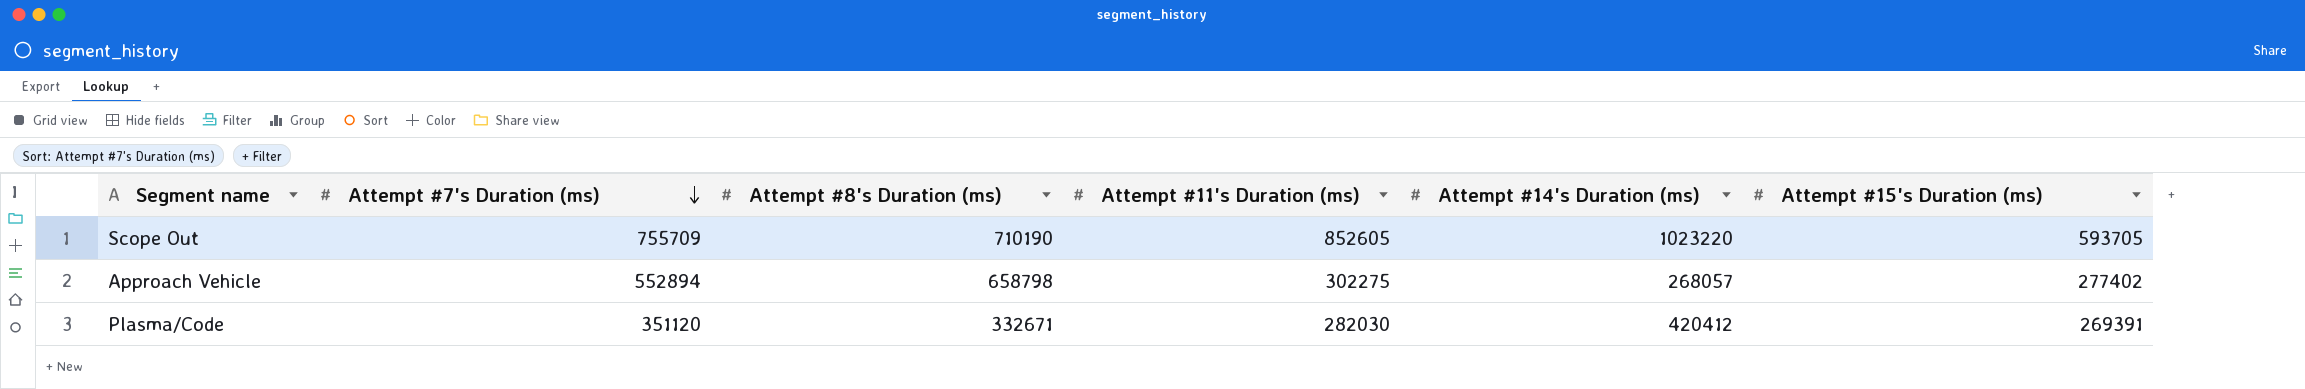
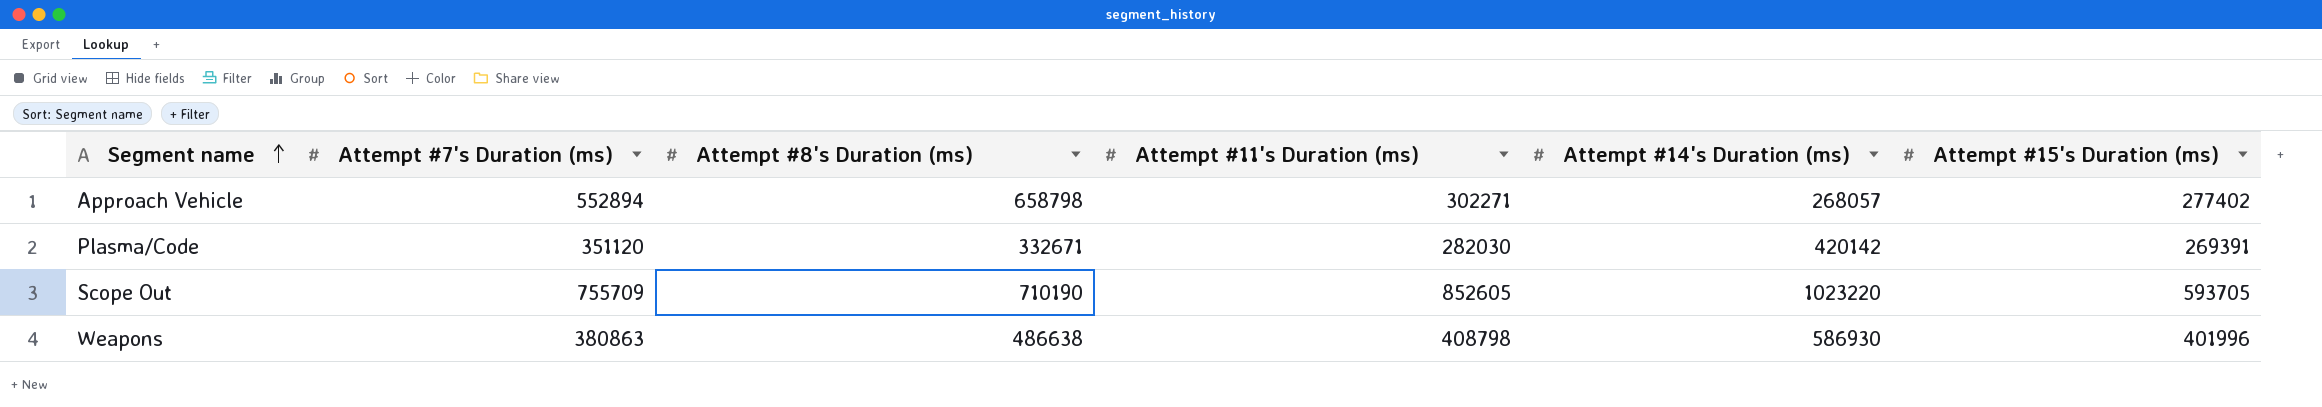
row order: Attempt #7's Duration (ms) descending -> Segment name ascending
Approach Vehicle | Attempt #11's Duration (ms): 302275 -> 302271
Plasma/Code | Attempt #14's Duration (ms): 420412 -> 420142
row Weapons: none -> 380863 | 486638 | 408798 | 586930 | 401996

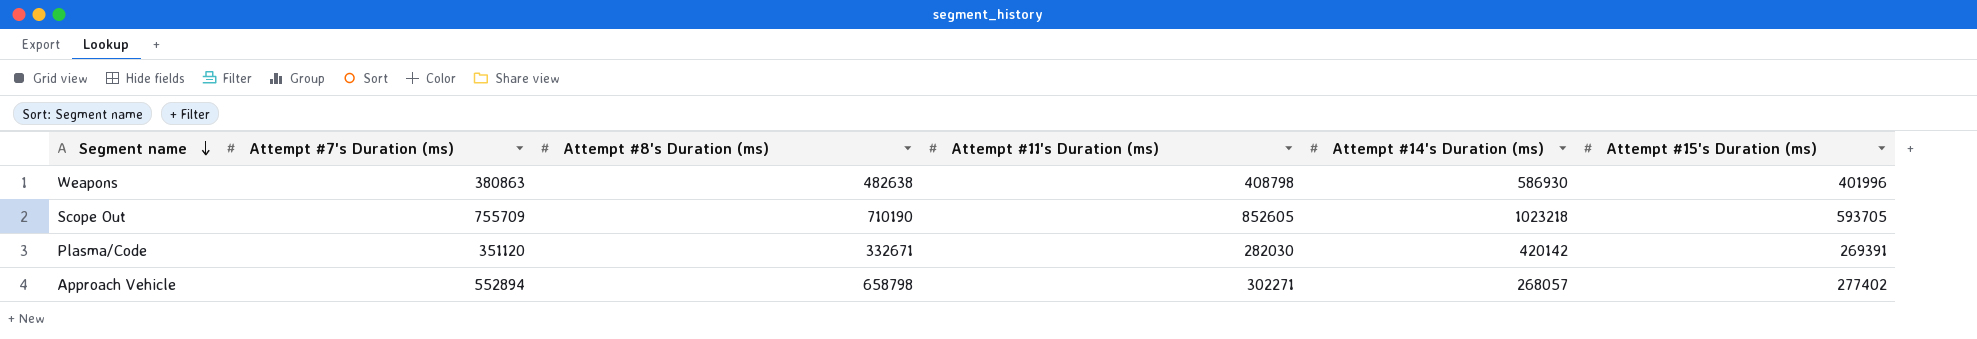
row order: Segment name ascending -> Segment name descending
Weapons | Attempt #8's Duration (ms): 486638 -> 482638
Scope Out | Attempt #14's Duration (ms): 1023220 -> 1023218

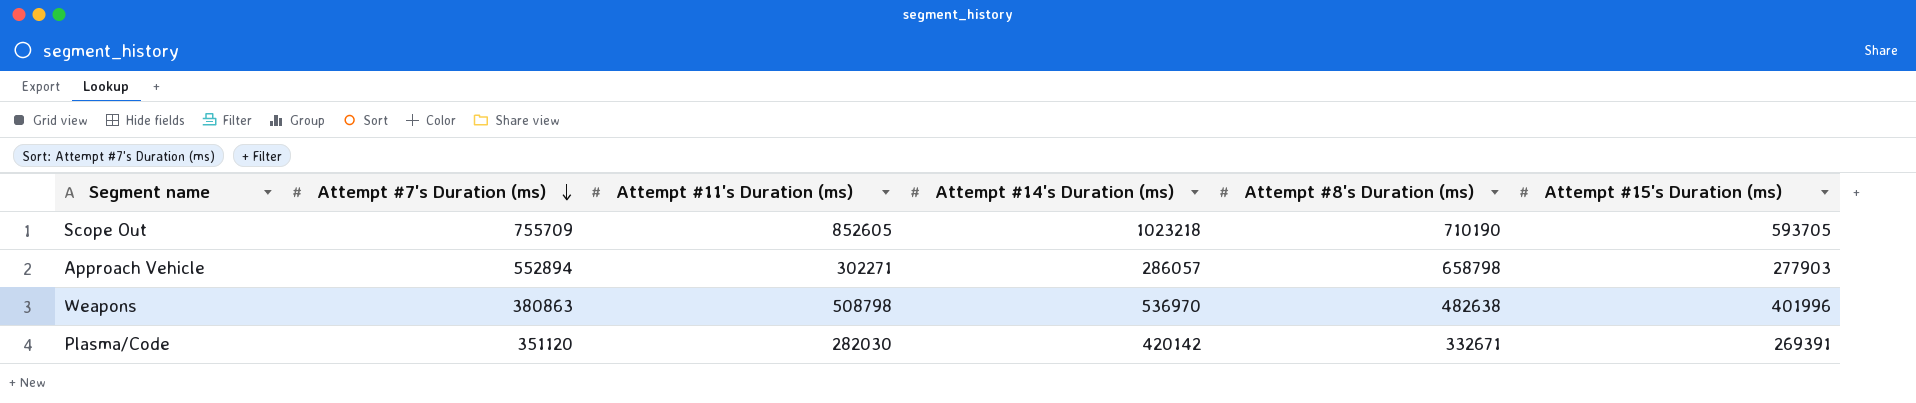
row order: Segment name descending -> Attempt #7's Duration (ms) descending
column Attempt #8's Duration (ms) | position: 3 -> 5
Approach Vehicle | Attempt #14's Duration (ms): 268057 -> 286057
Approach Vehicle | Attempt #15's Duration (ms): 277402 -> 277903
Weapons | Attempt #11's Duration (ms): 408798 -> 508798
Weapons | Attempt #14's Duration (ms): 586930 -> 536970

